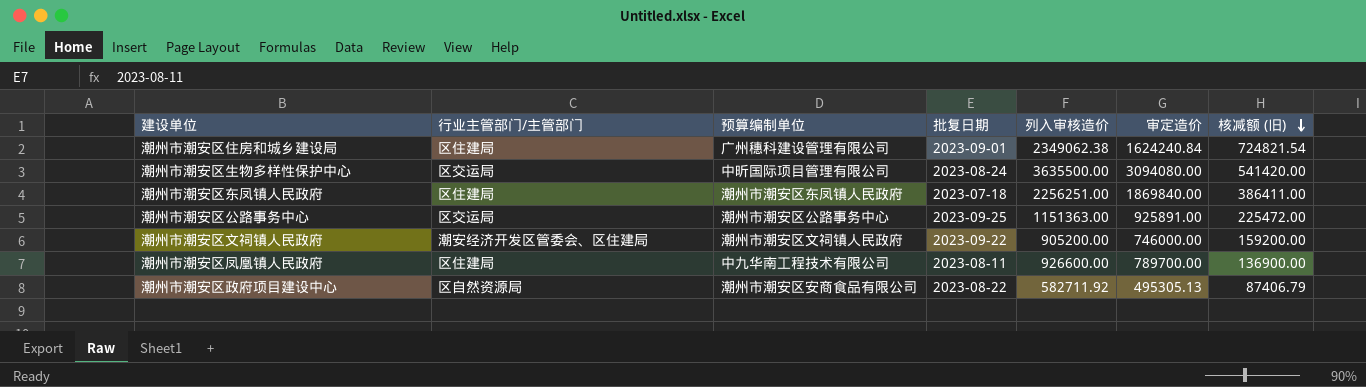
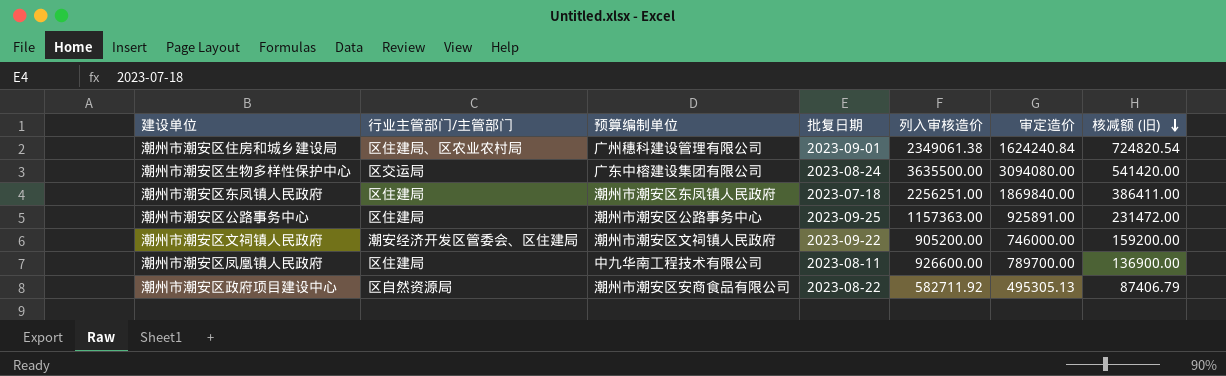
潮州市潮安区住房和城乡建设局 | 行业主管部门/主管部门: 区住建局 -> 区住建局、区农业农村局
潮州市潮安区住房和城乡建设局 | 列入审核造价: 2349062.38 -> 2349061.38
潮州市潮安区住房和城乡建设局 | 核减额 (旧): 724821.54 -> 724820.54
潮州市潮安区生物多样性保护中心 | 预算编制单位: 中昕国际项目管理有限公司 -> 广东中榕建设集团有限公司
潮州市潮安区公路事务中心 | 行业主管部门/主管部门: 区交运局 -> 区住建局
潮州市潮安区公路事务中心 | 列入审核造价: 1151363.00 -> 1157363.00
潮州市潮安区公路事务中心 | 核减额 (旧): 225472.00 -> 231472.00

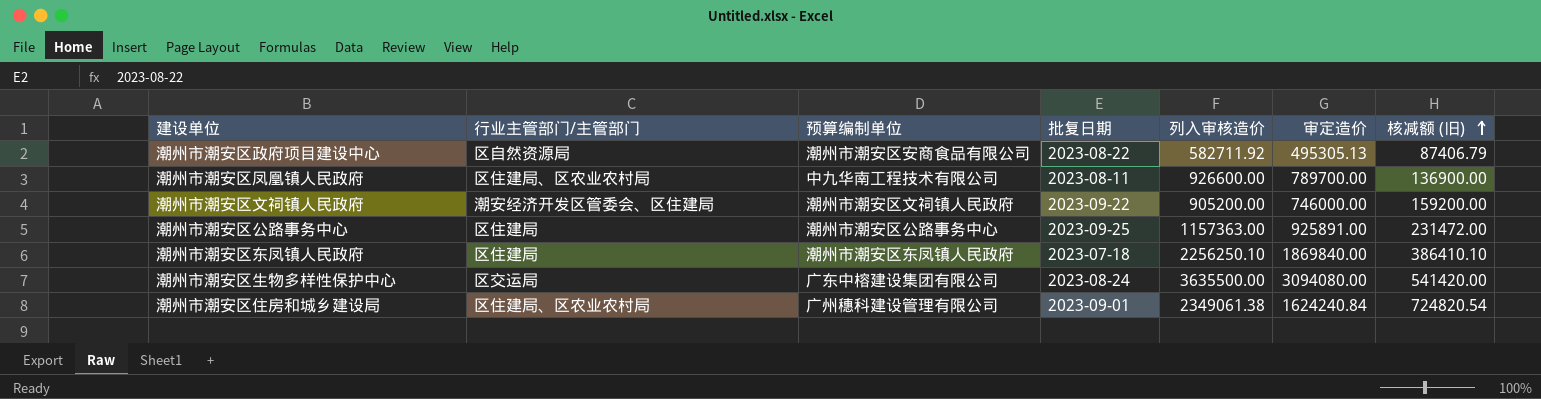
row order: 核减额 (旧) descending -> 核减额 (旧) ascending
潮州市潮安区凤凰镇人民政府 | 行业主管部门/主管部门: 区住建局 -> 区住建局、区农业农村局
潮州市潮安区东凤镇人民政府 | 列入审核造价: 2256251.00 -> 2256250.10
潮州市潮安区东凤镇人民政府 | 核减额 (旧): 386411.00 -> 386410.10

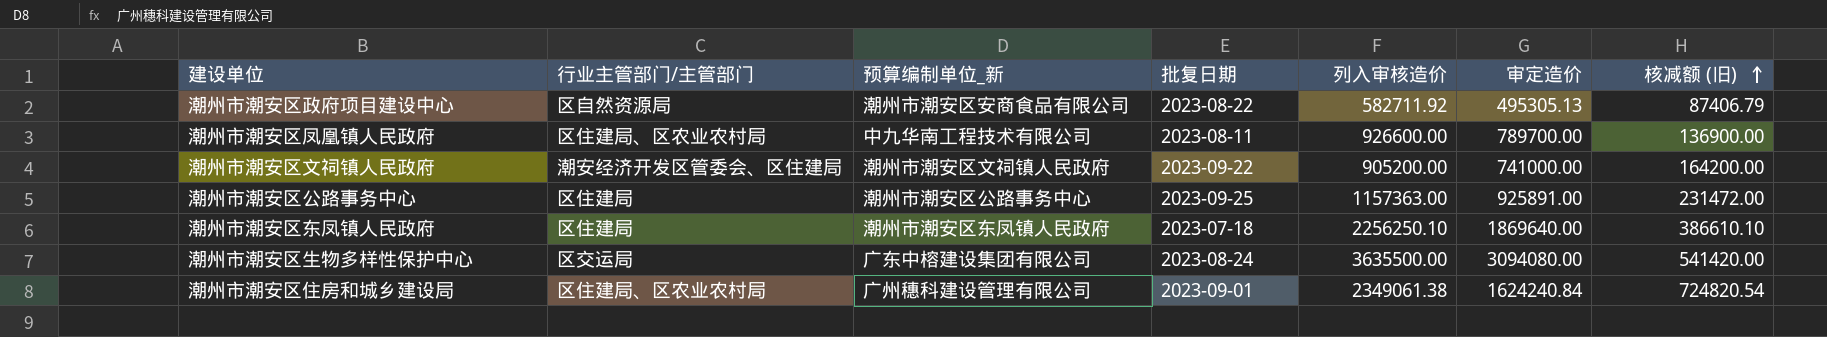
column name: 预算编制单位 -> 预算编制单位_新
潮州市潮安区文祠镇人民政府 | 审定造价: 746000.00 -> 741000.00
潮州市潮安区文祠镇人民政府 | 核减额 (旧): 159200.00 -> 164200.00
潮州市潮安区东凤镇人民政府 | 审定造价: 1869840.00 -> 1869640.00
潮州市潮安区东凤镇人民政府 | 核减额 (旧): 386410.10 -> 386610.10

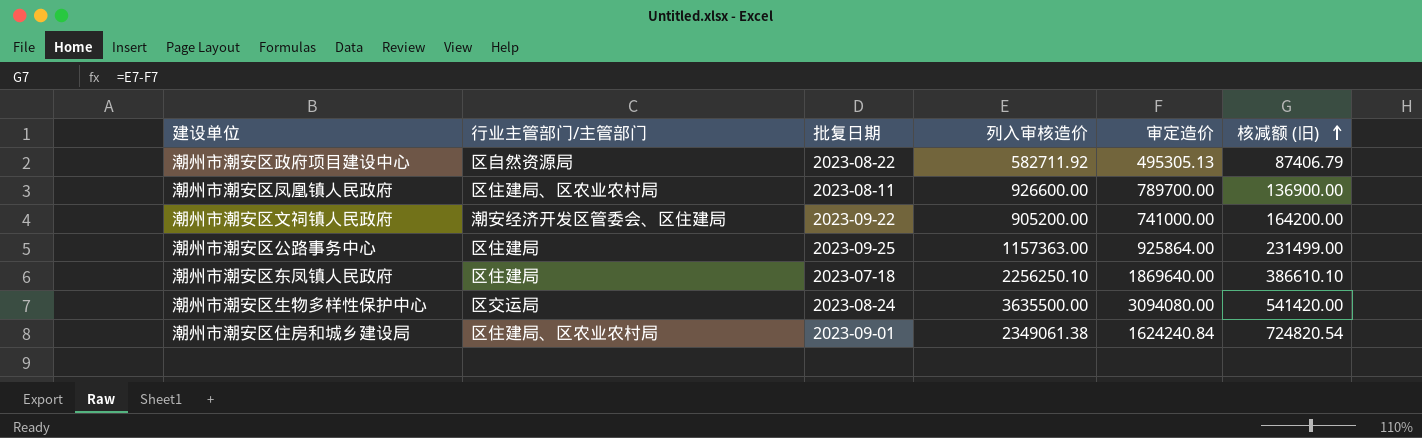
column 预算编制单位_新 | position: 3 -> none
潮州市潮安区公路事务中心 | 审定造价: 925891.00 -> 925864.00
潮州市潮安区公路事务中心 | 核减额 (旧): 231472.00 -> 231499.00

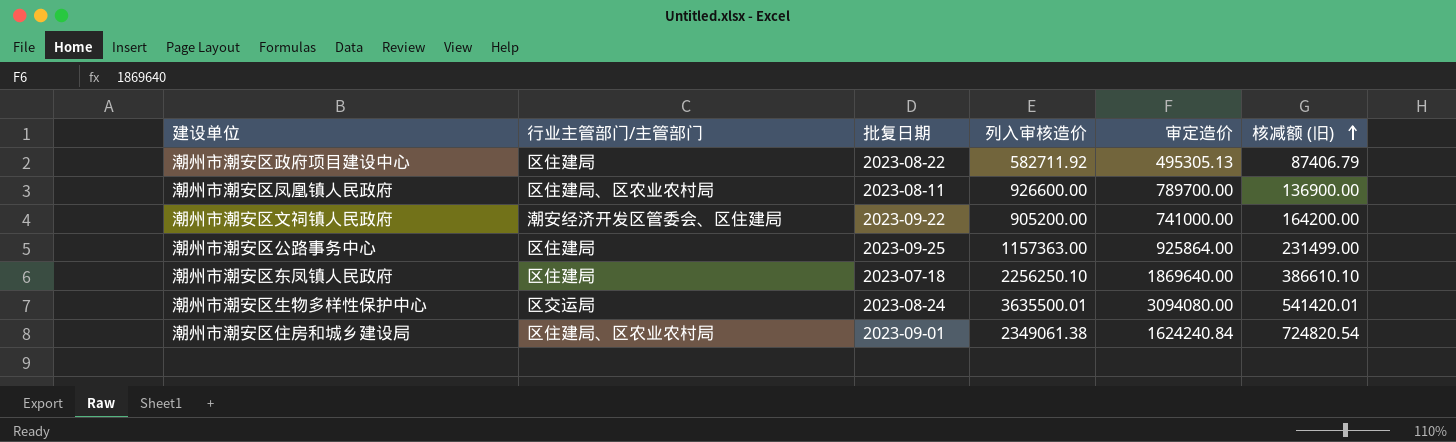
潮州市潮安区政府项目建设中心 | 行业主管部门/主管部门: 区自然资源局 -> 区住建局
潮州市潮安区生物多样性保护中心 | 列入审核造价: 3635500.00 -> 3635500.01
潮州市潮安区生物多样性保护中心 | 核减额 (旧): 541420.00 -> 541420.01

